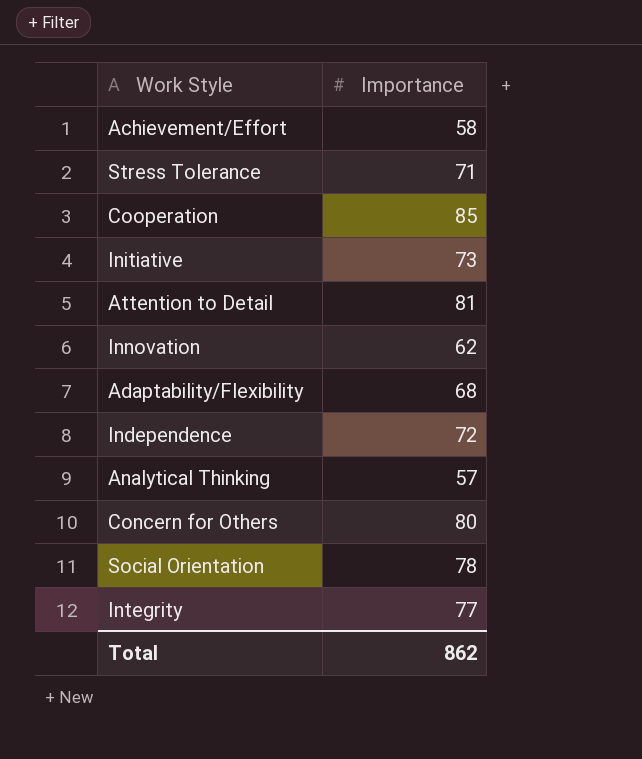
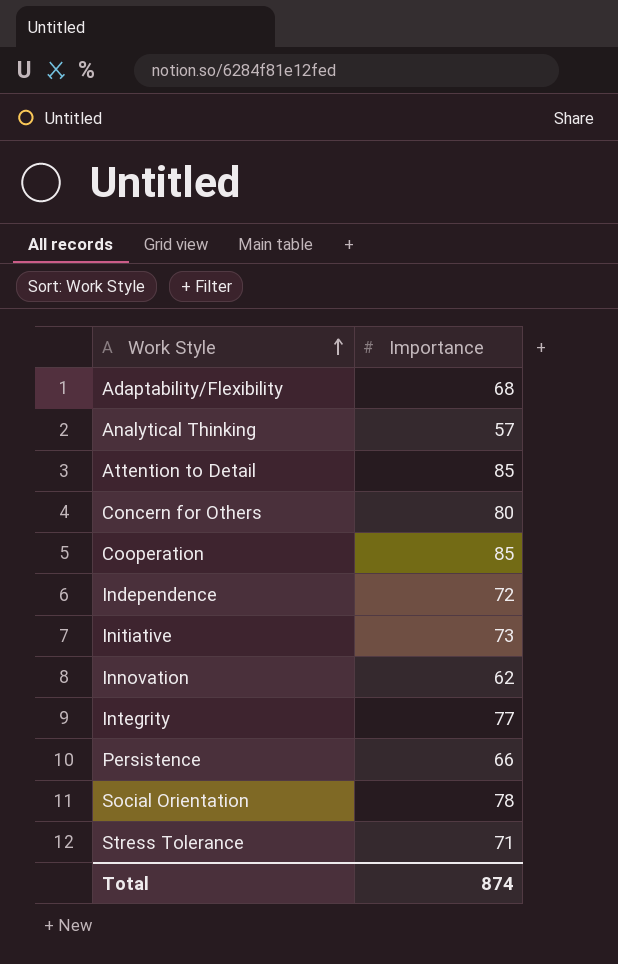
row order: none -> Work Style ascending
row Achievement/Effort: 58 -> none
Attention to Detail | Importance: 81 -> 85
row Persistence: none -> 66
Total | Importance: 862 -> 874

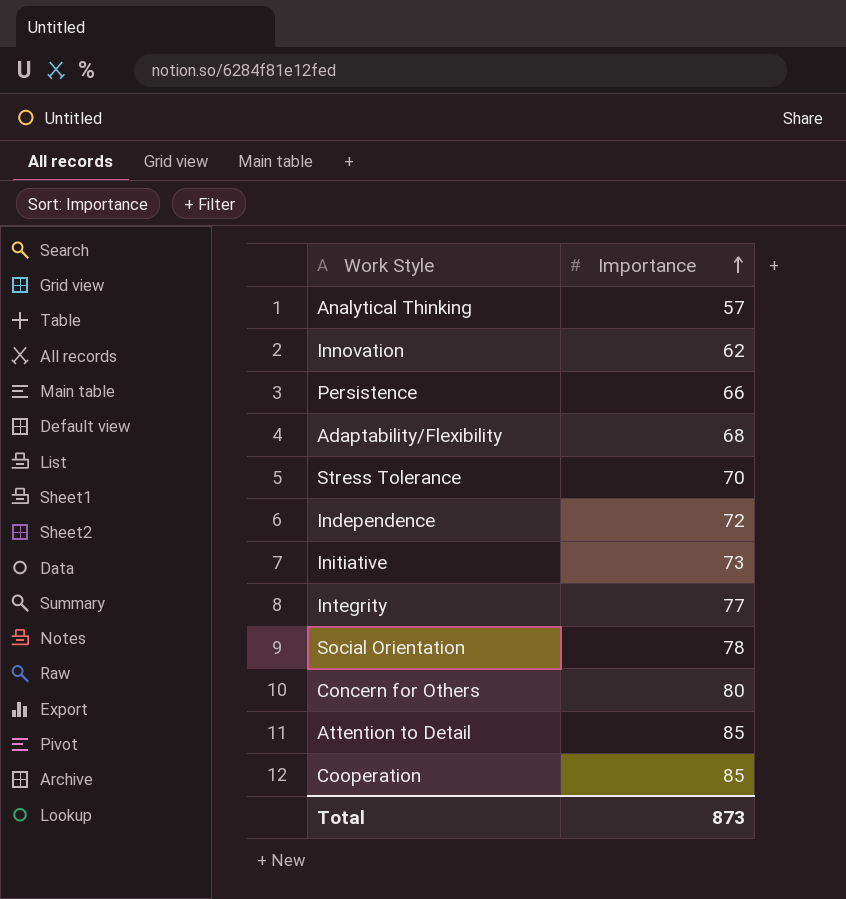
row order: Work Style ascending -> Importance ascending
Stress Tolerance | Importance: 71 -> 70
Total | Importance: 874 -> 873

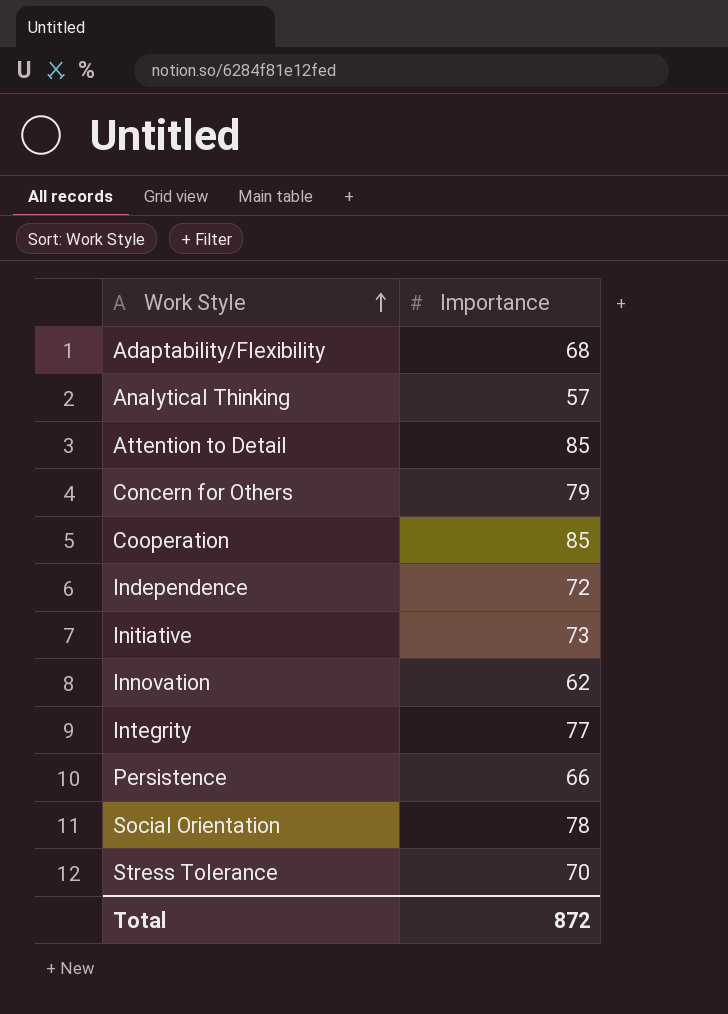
row order: Importance ascending -> Work Style ascending
Concern for Others | Importance: 80 -> 79
Total | Importance: 873 -> 872

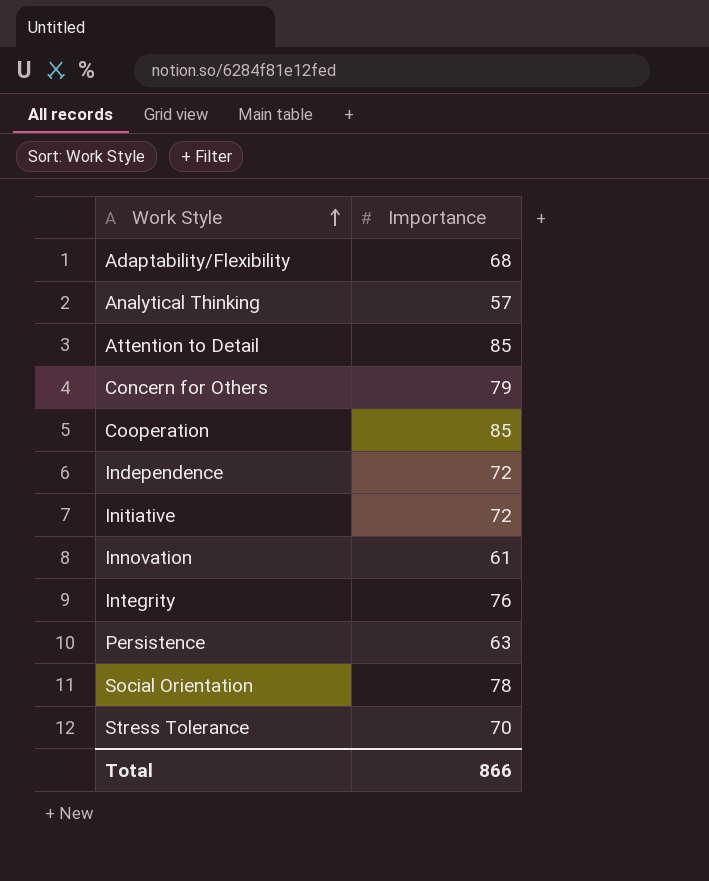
Initiative | Importance: 73 -> 72
Innovation | Importance: 62 -> 61
Integrity | Importance: 77 -> 76
Persistence | Importance: 66 -> 63
Total | Importance: 872 -> 866

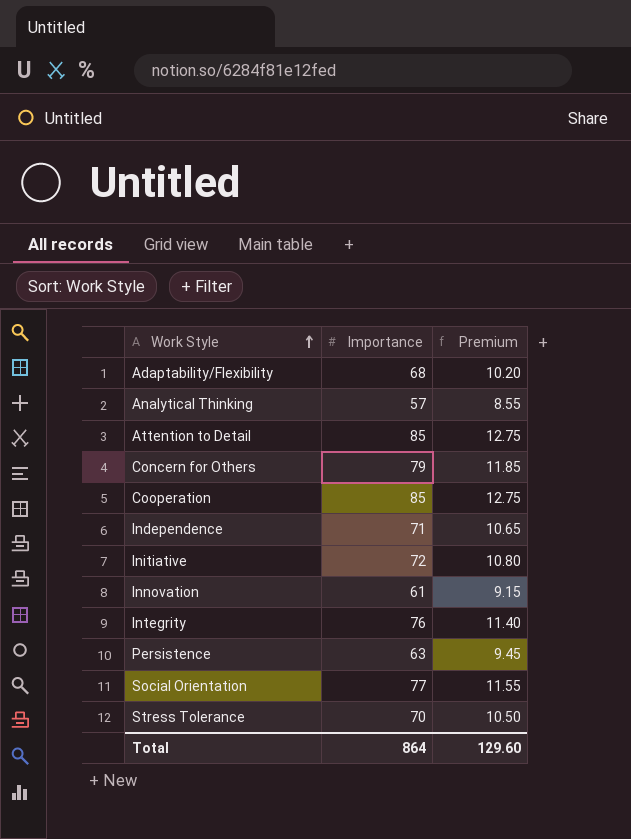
column Premium | formula: none -> [Importance] * 0.15
Independence | Importance: 72 -> 71
Social Orientation | Importance: 78 -> 77
Total | Importance: 866 -> 864

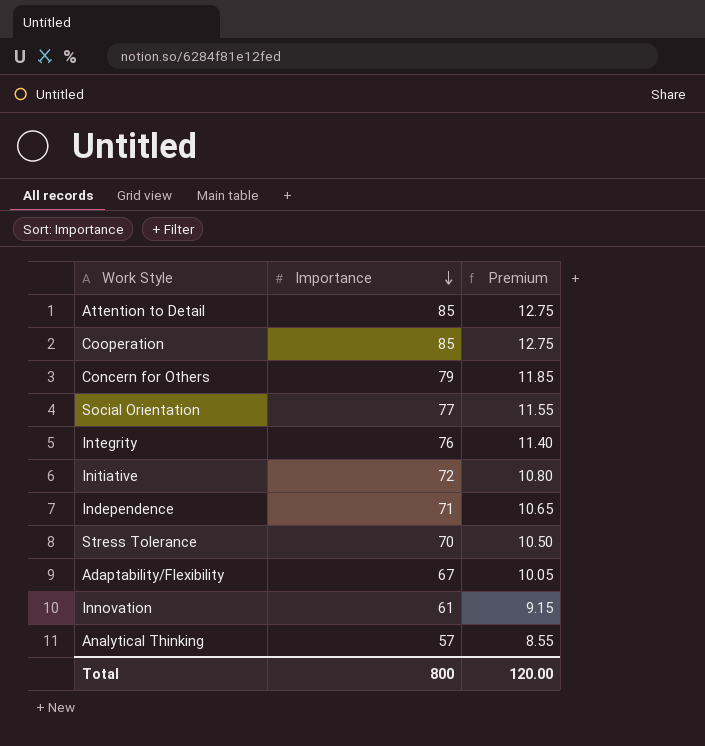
row order: Work Style ascending -> Importance descending
row Persistence: 63 | 9.45 -> none
Adaptability/Flexibility | Importance: 68 -> 67
Adaptability/Flexibility | Premium: 10.20 -> 10.05
Total | Importance: 864 -> 800
Total | Premium: 129.60 -> 120.00

